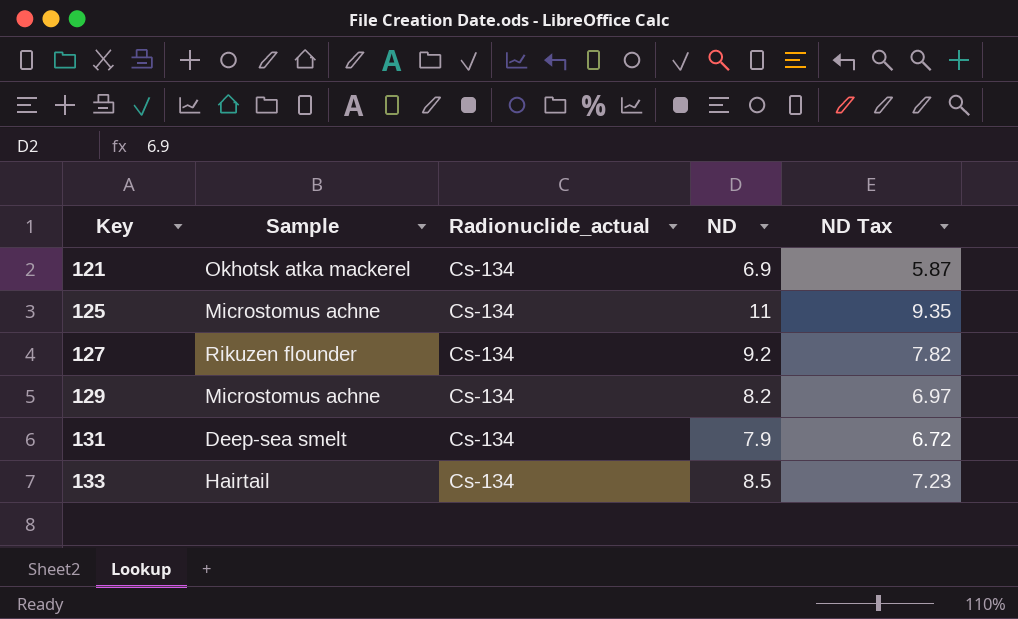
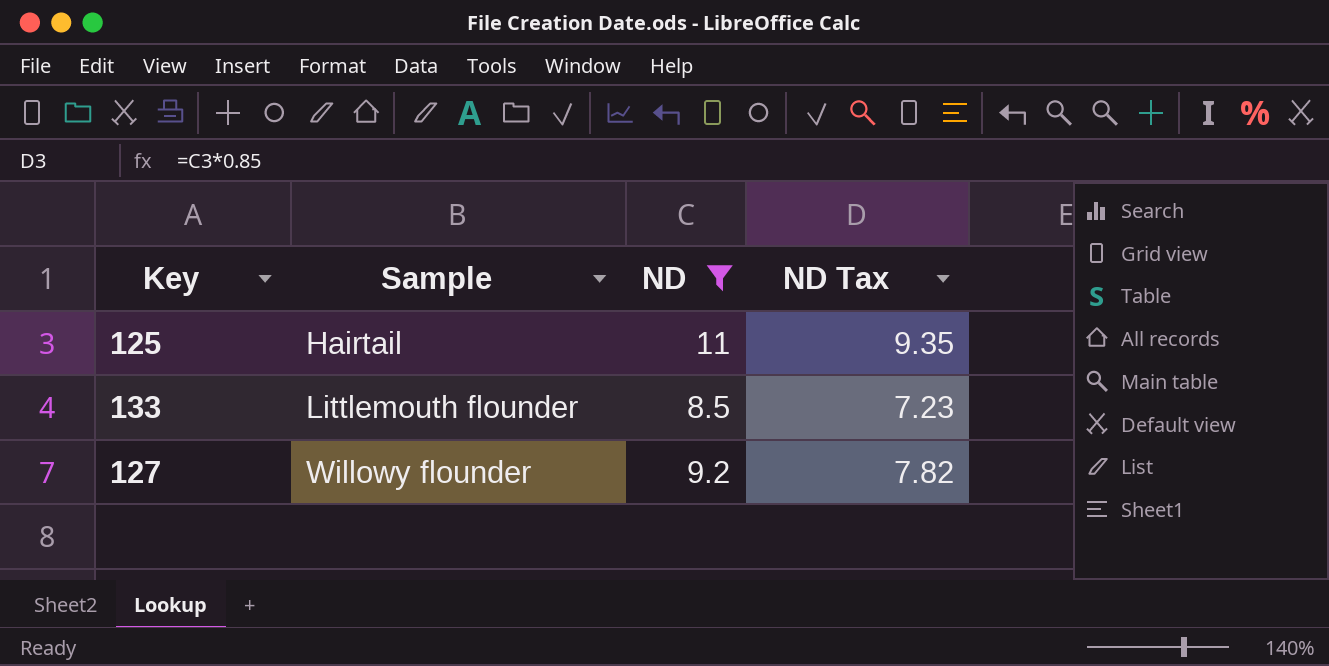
filter: none -> ND >= 8.5
row order: Key ascending -> Sample ascending
column Radionuclide_actual | position: 3 -> none
125 | Sample: Microstomus achne -> Hairtail
133 | Sample: Hairtail -> Littlemouth flounder
127 | Sample: Rikuzen flounder -> Willowy flounder

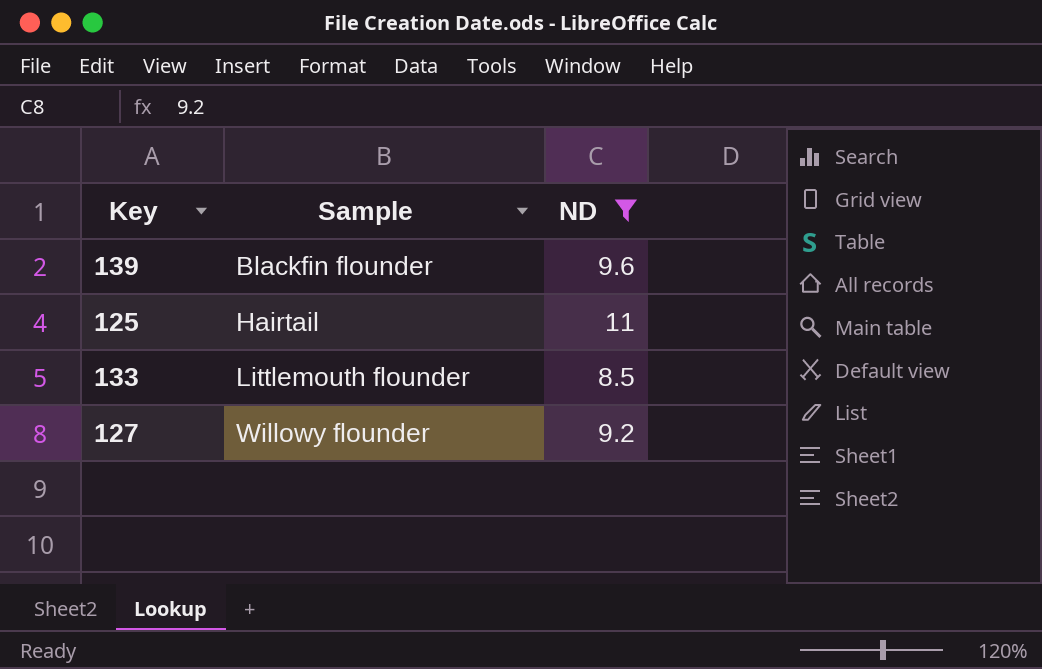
column ND Tax | formula: [ND] * 0.85 -> none
row 139: none -> Blackfin flounder | 9.6

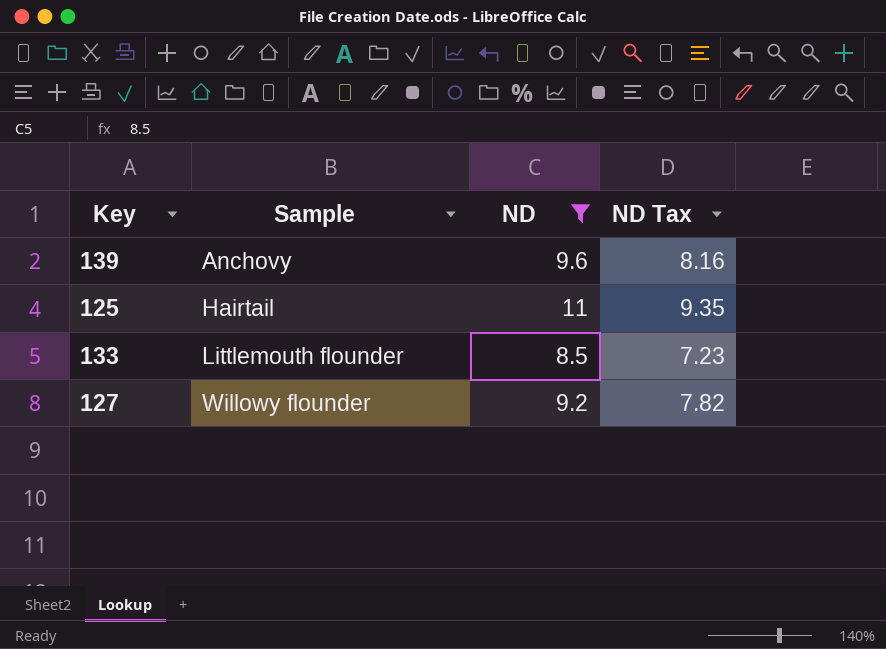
column ND Tax | formula: none -> [ND] * 0.85
139 | Sample: Blackfin flounder -> Anchovy

